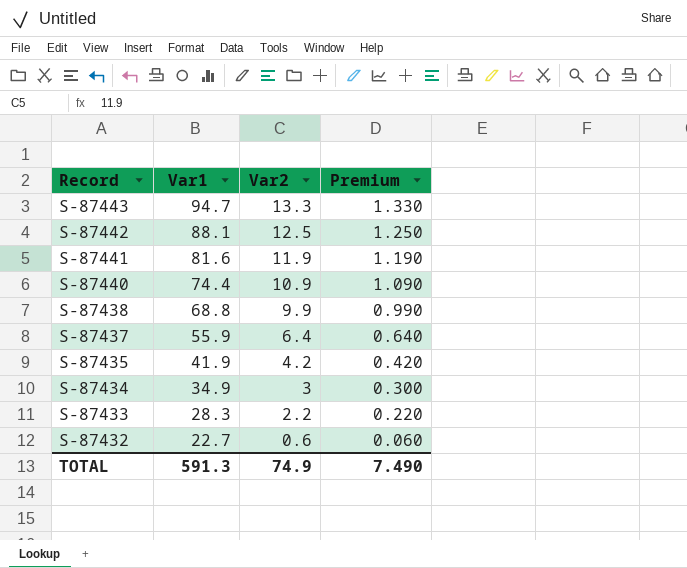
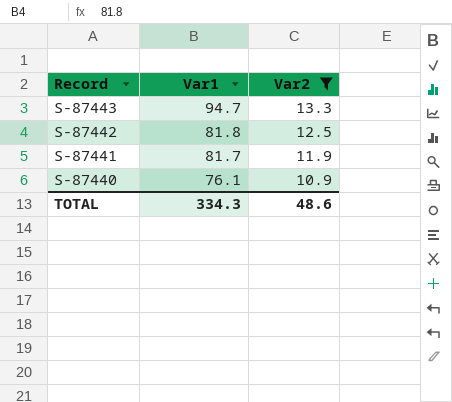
filter: none -> Var2 >= 10.9
column Premium | formula: [Var2] * 0.1 -> none
S-87442 | Var1: 88.1 -> 81.8
S-87441 | Var1: 81.6 -> 81.7
S-87440 | Var1: 74.4 -> 76.1
TOTAL | Var1: 591.3 -> 334.3
TOTAL | Var2: 74.9 -> 48.6

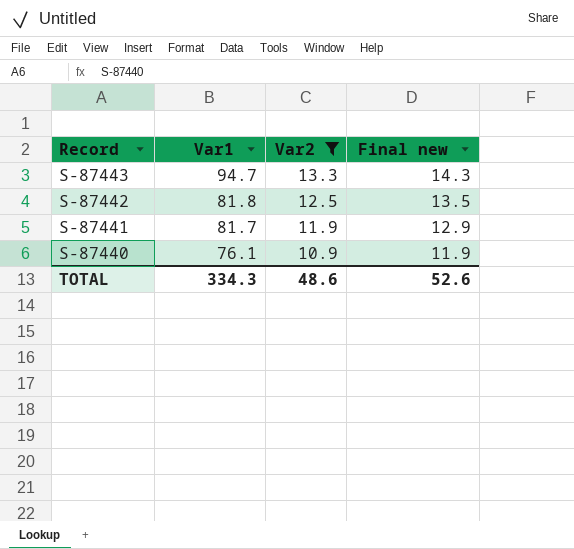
column Final new | formula: none -> [Var2] + 1

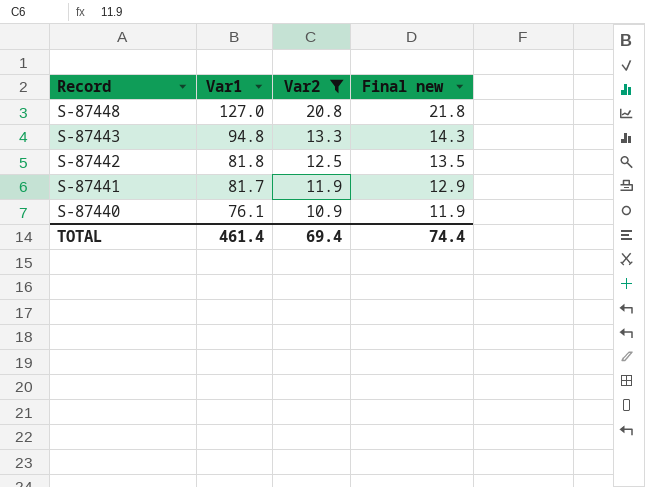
row S-87448: none -> 127.0 | 20.8 | 21.8
S-87443 | Var1: 94.7 -> 94.8
TOTAL | Var1: 334.3 -> 461.4
TOTAL | Var2: 48.6 -> 69.4
TOTAL | Final new: 52.6 -> 74.4

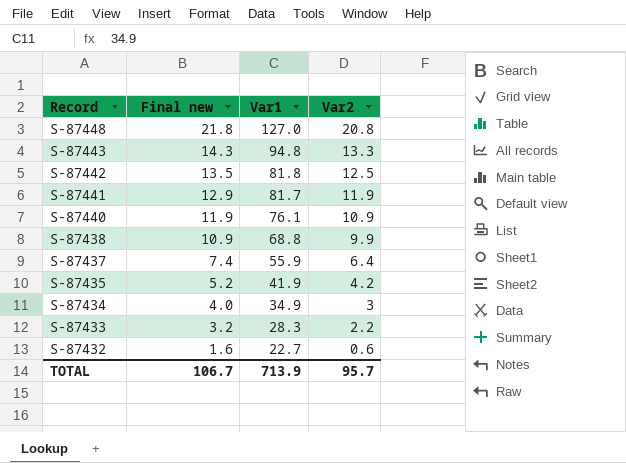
filter: Var2 >= 10.9 -> none
column Final new | position: 4 -> 2
TOTAL | Final new: 74.4 -> 106.7
TOTAL | Var1: 461.4 -> 713.9
TOTAL | Var2: 69.4 -> 95.7

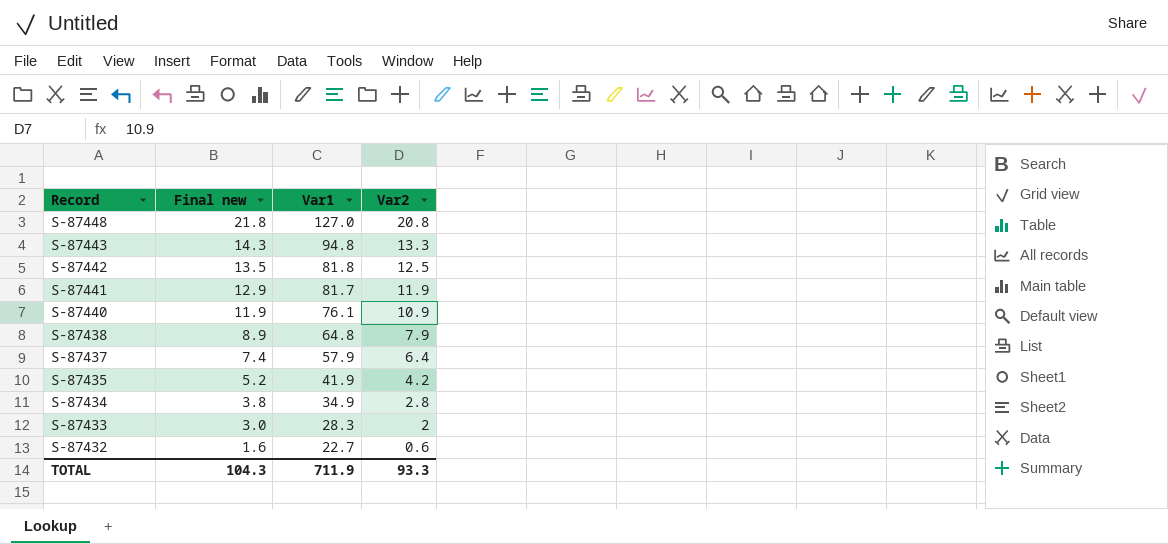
S-87438 | Final new: 10.9 -> 8.9
S-87438 | Var1: 68.8 -> 64.8
S-87438 | Var2: 9.9 -> 7.9
S-87437 | Var1: 55.9 -> 57.9
S-87434 | Final new: 4.0 -> 3.8
S-87434 | Var2: 3 -> 2.8
S-87433 | Final new: 3.2 -> 3.0
S-87433 | Var2: 2.2 -> 2
TOTAL | Final new: 106.7 -> 104.3
TOTAL | Var1: 713.9 -> 711.9
TOTAL | Var2: 95.7 -> 93.3

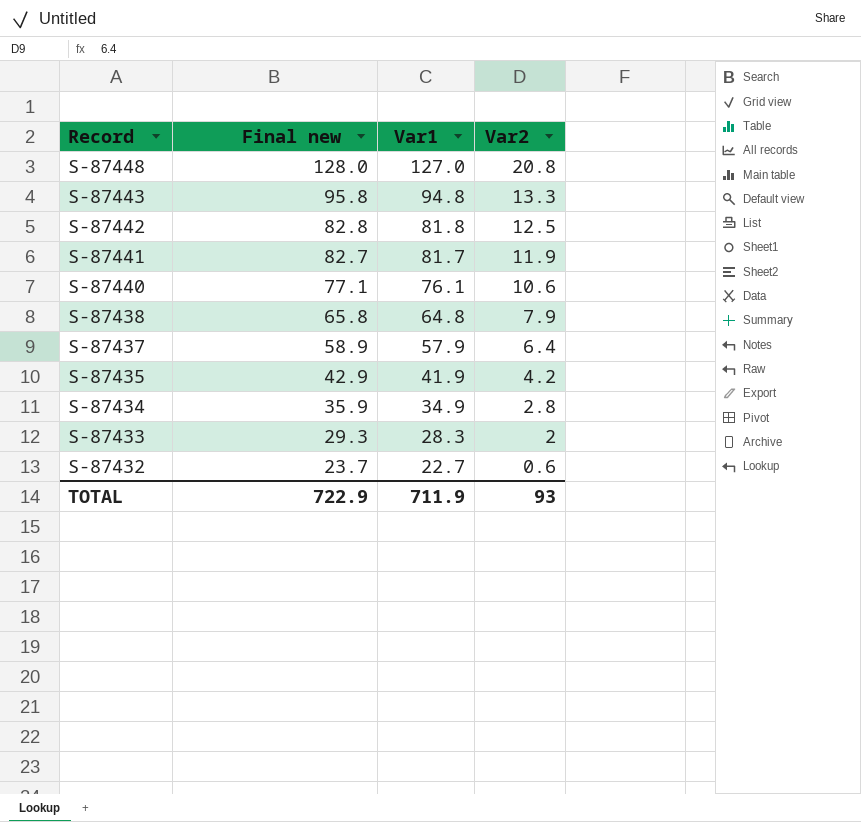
column Final new | formula: [Var2] + 1 -> [Var1] + 1
S-87440 | Var2: 10.9 -> 10.6
TOTAL | Final new: 104.3 -> 722.9
TOTAL | Var2: 93.3 -> 93

